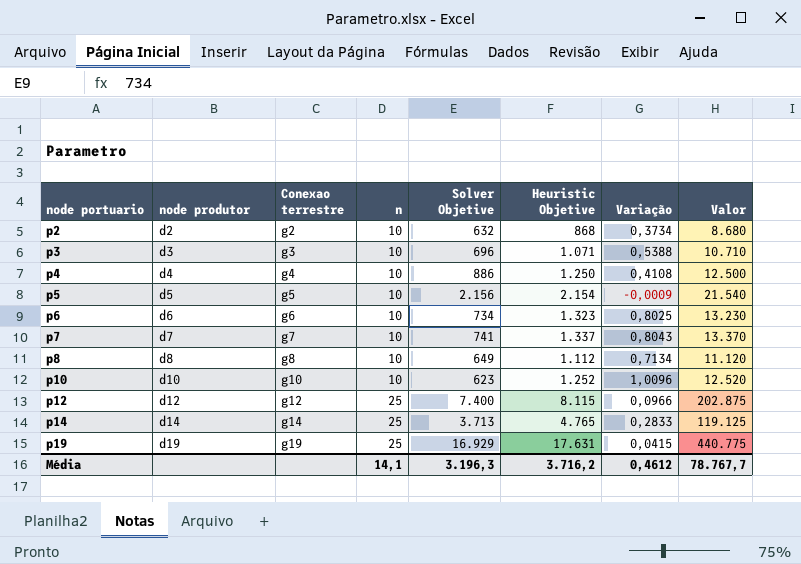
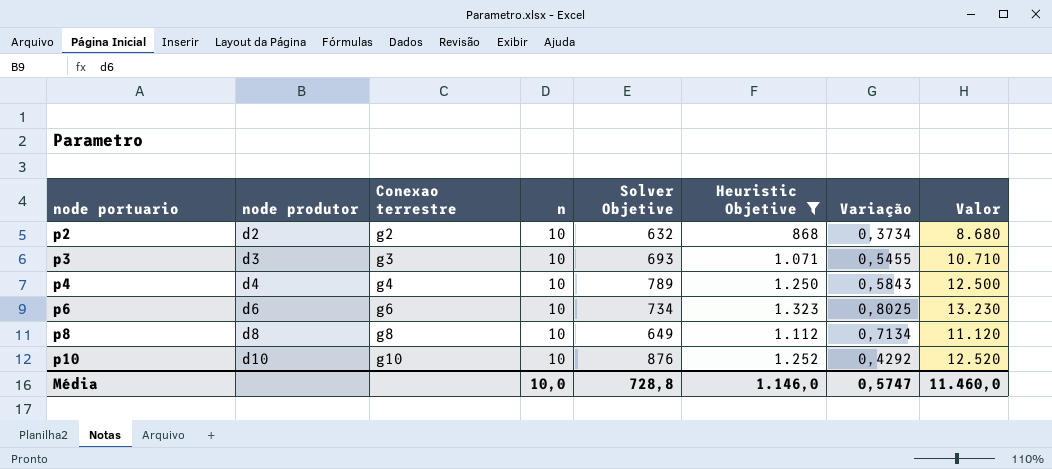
filter: none -> Heuristic Objetive <= 1.323
p3 | Solver Objetive: 696 -> 693
p3 | Variação: 0,5388 -> 0,5455
p4 | Solver Objetive: 886 -> 789
p4 | Variação: 0,4108 -> 0,5843
p10 | Solver Objetive: 623 -> 876
p10 | Variação: 1,0096 -> 0,4292
Média | n: 14,1 -> 10,0
Média | Solver Objetive: 3.196,3 -> 728,8
Média | Heuristic Objetive: 3.716,2 -> 1.146,0
Média | Variação: 0,4612 -> 0,5747
Média | Valor: 78.767,7 -> 11.460,0

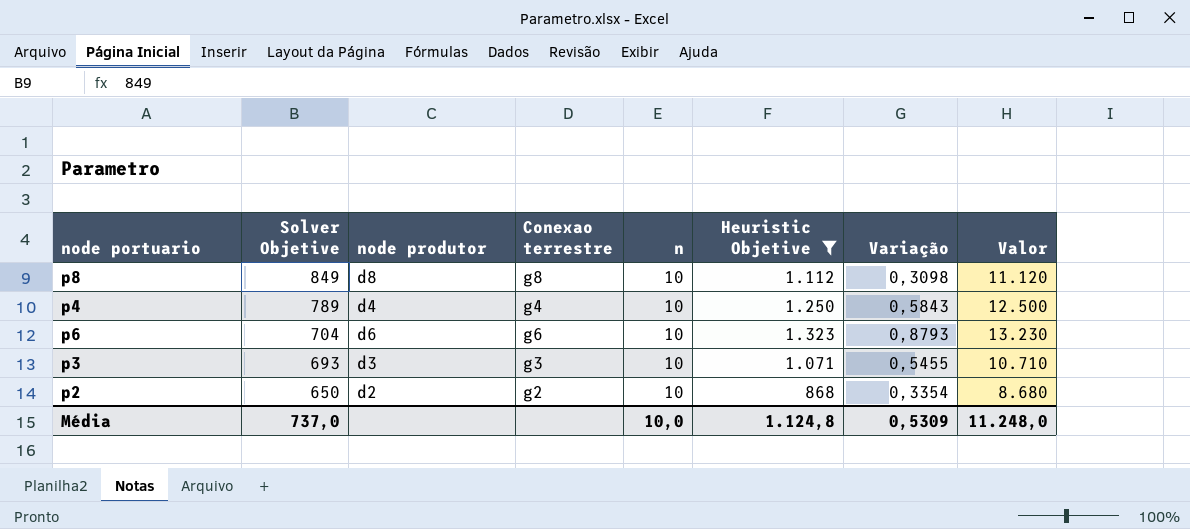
row order: node portuario ascending -> Solver Objetive descending
column Solver Objetive | position: 5 -> 2
row p10: d10 | g10 | 10 | 876 | 1.252 | 0,4292 | 12.520 -> none
p8 | Solver Objetive: 649 -> 849
p8 | Variação: 0,7134 -> 0,3098
p6 | Solver Objetive: 734 -> 704
p6 | Variação: 0,8025 -> 0,8793
p2 | Solver Objetive: 632 -> 650
p2 | Variação: 0,3734 -> 0,3354
Média | Solver Objetive: 728,8 -> 737,0
Média | Heuristic Objetive: 1.146,0 -> 1.124,8
Média | Variação: 0,5747 -> 0,5309
Média | Valor: 11.460,0 -> 11.248,0

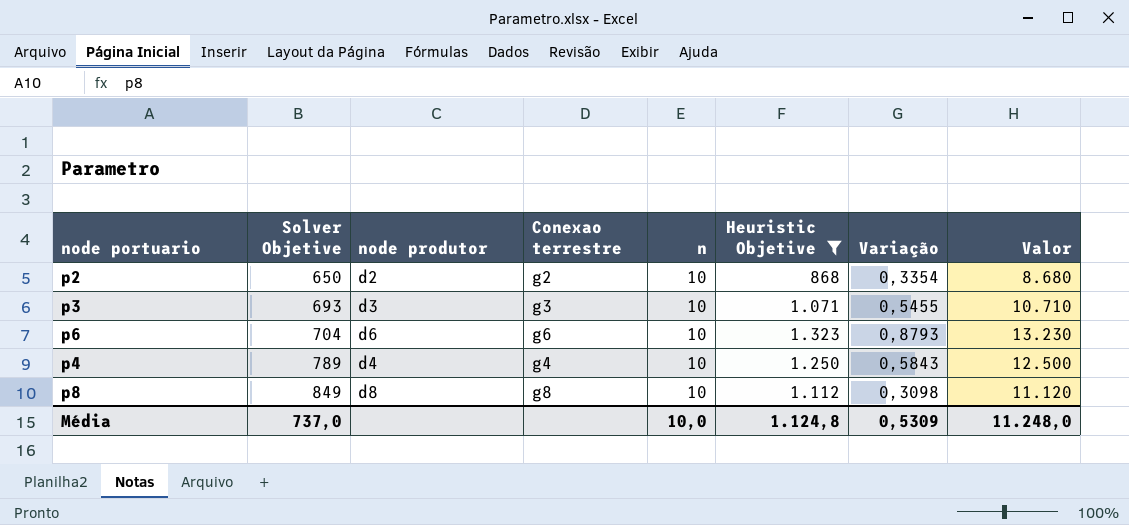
row order: Solver Objetive descending -> Solver Objetive ascending

